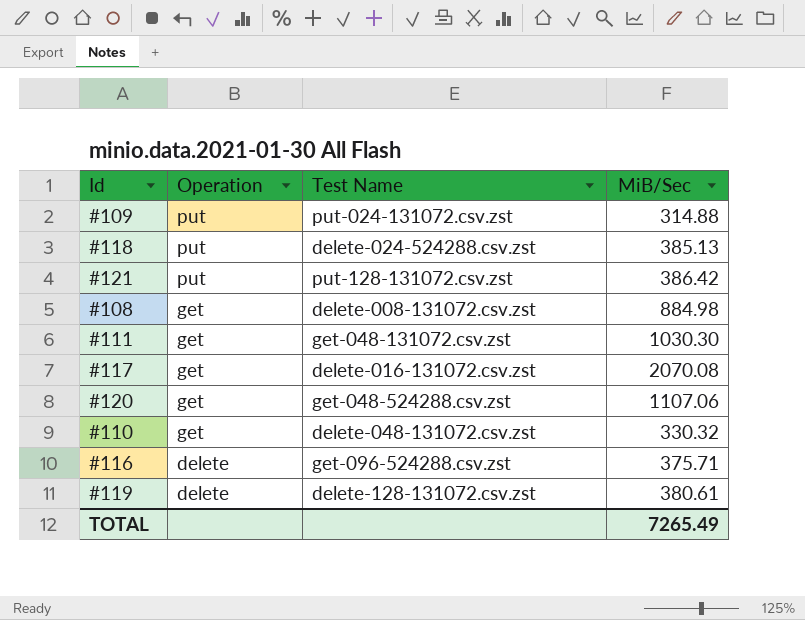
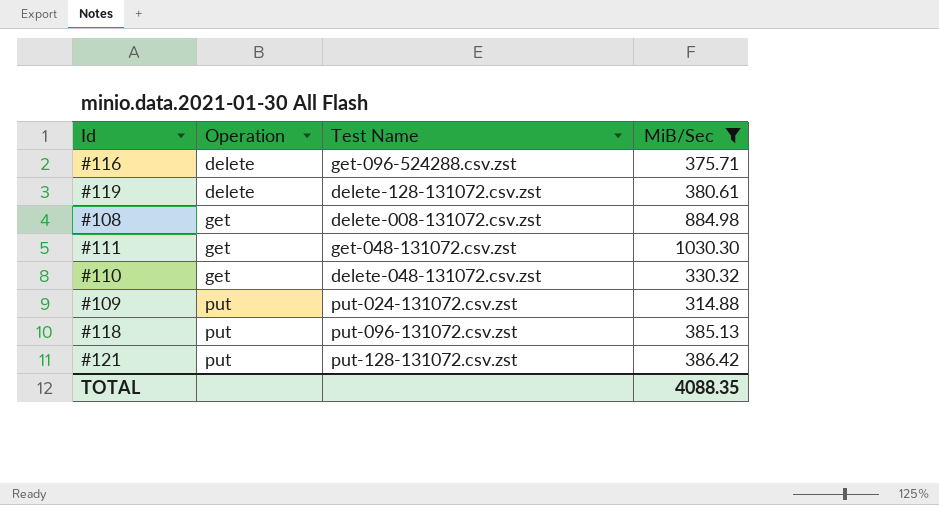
filter: none -> MiB/Sec <= 1030.30
row order: Operation descending -> Operation ascending
#118 | Test Name: delete-024-524288.csv.zst -> put-096-131072.csv.zst
TOTAL | MiB/Sec: 7265.49 -> 4088.35

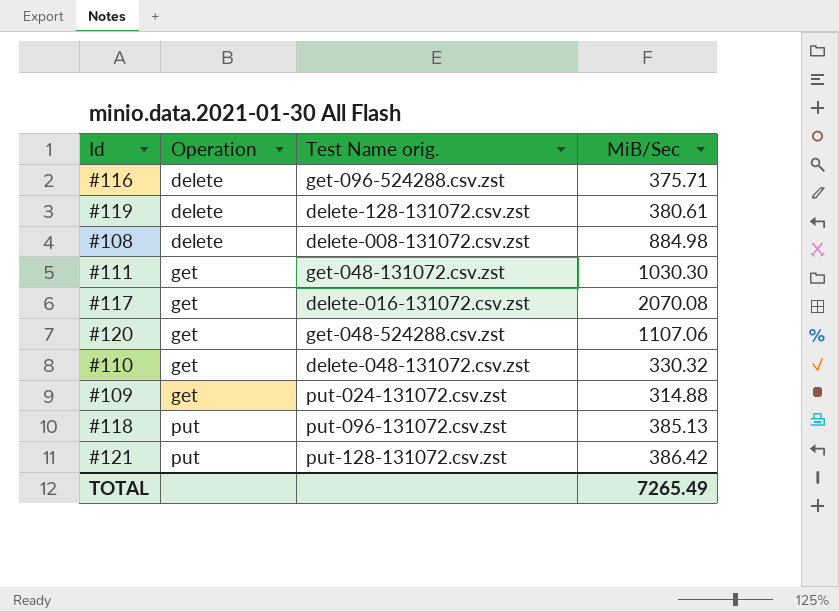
filter: MiB/Sec <= 1030.30 -> none
column name: Test Name -> Test Name orig.
#108 | Operation: get -> delete
#109 | Operation: put -> get
TOTAL | MiB/Sec: 4088.35 -> 7265.49

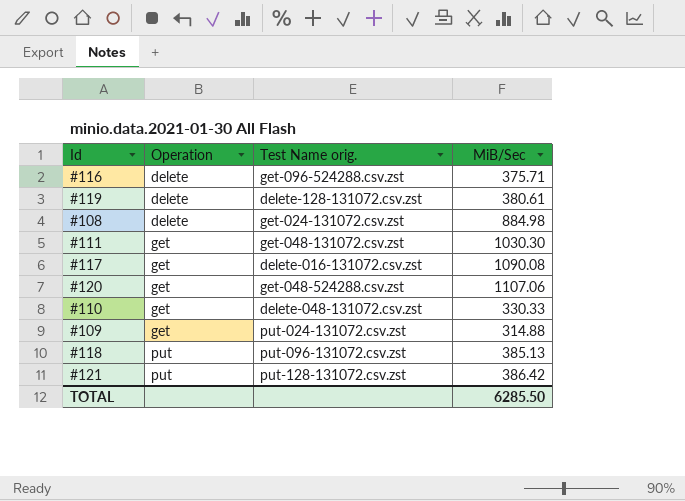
#108 | Test Name orig.: delete-008-131072.csv.zst -> get-024-131072.csv.zst
#117 | MiB/Sec: 2070.08 -> 1090.08
#110 | MiB/Sec: 330.32 -> 330.33
TOTAL | MiB/Sec: 7265.49 -> 6285.50

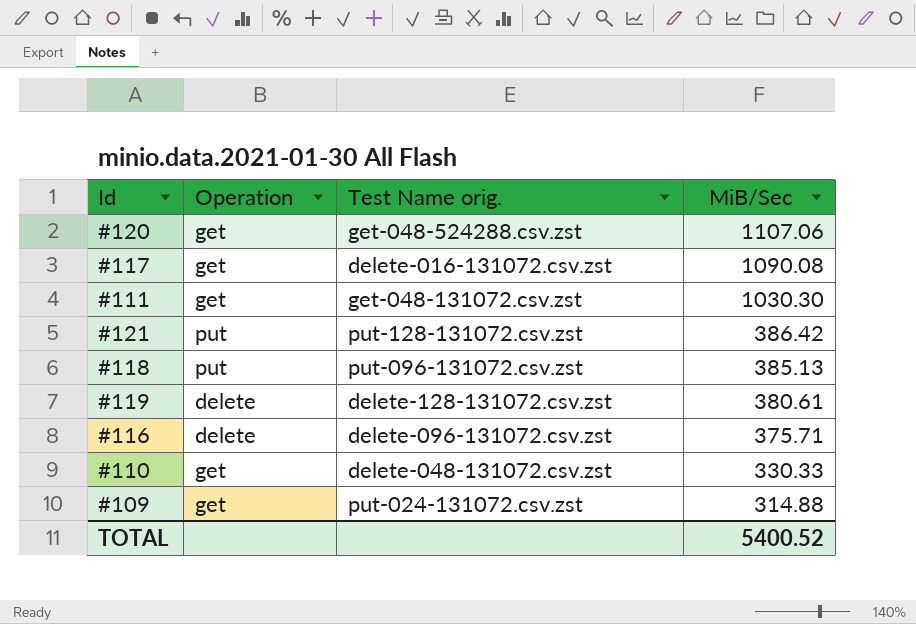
row order: Operation ascending -> MiB/Sec descending
row #108: delete | get-024-131072.csv.zst | 884.98 -> none
#116 | Test Name orig.: get-096-524288.csv.zst -> delete-096-131072.csv.zst
TOTAL | MiB/Sec: 6285.50 -> 5400.52

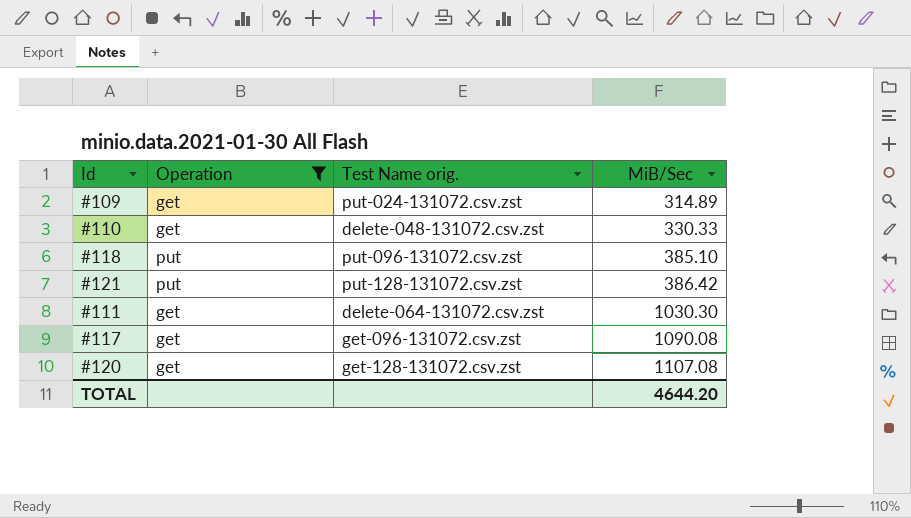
filter: none -> Operation != delete
row order: MiB/Sec descending -> MiB/Sec ascending
#109 | MiB/Sec: 314.88 -> 314.89
#118 | MiB/Sec: 385.13 -> 385.10
#111 | Test Name orig.: get-048-131072.csv.zst -> delete-064-131072.csv.zst
#117 | Test Name orig.: delete-016-131072.csv.zst -> get-096-131072.csv.zst
#120 | Test Name orig.: get-048-524288.csv.zst -> get-128-131072.csv.zst
#120 | MiB/Sec: 1107.06 -> 1107.08
TOTAL | MiB/Sec: 5400.52 -> 4644.20

